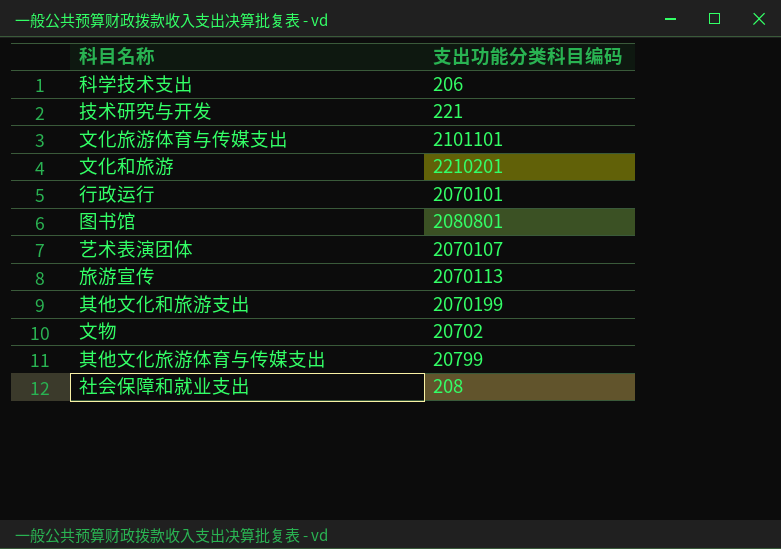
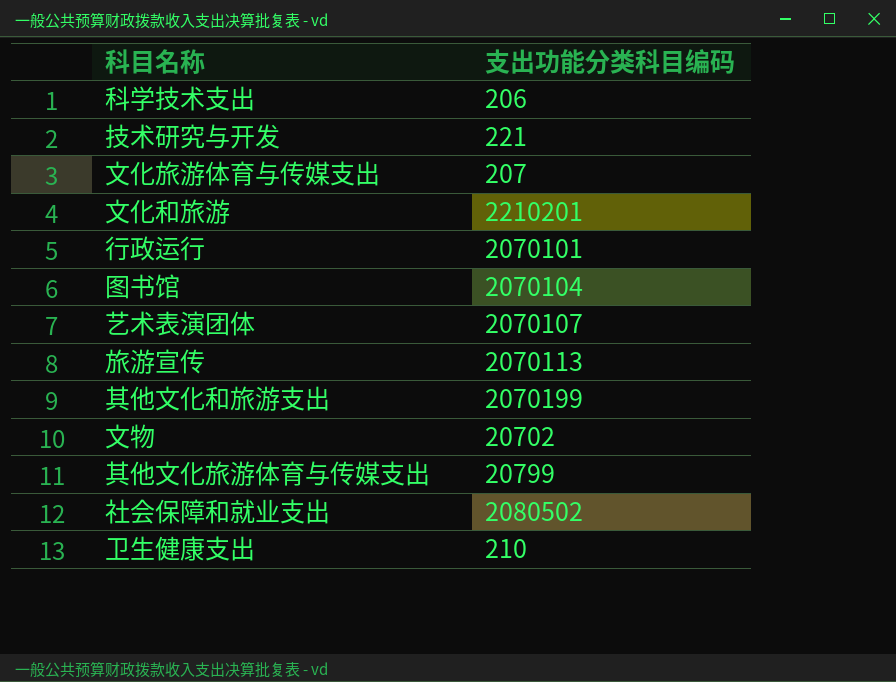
文化旅游体育与传媒支出 | 支出功能分类科目编码: 2101101 -> 207
图书馆 | 支出功能分类科目编码: 2080801 -> 2070104
社会保障和就业支出 | 支出功能分类科目编码: 208 -> 2080502
row 卫生健康支出: none -> 210

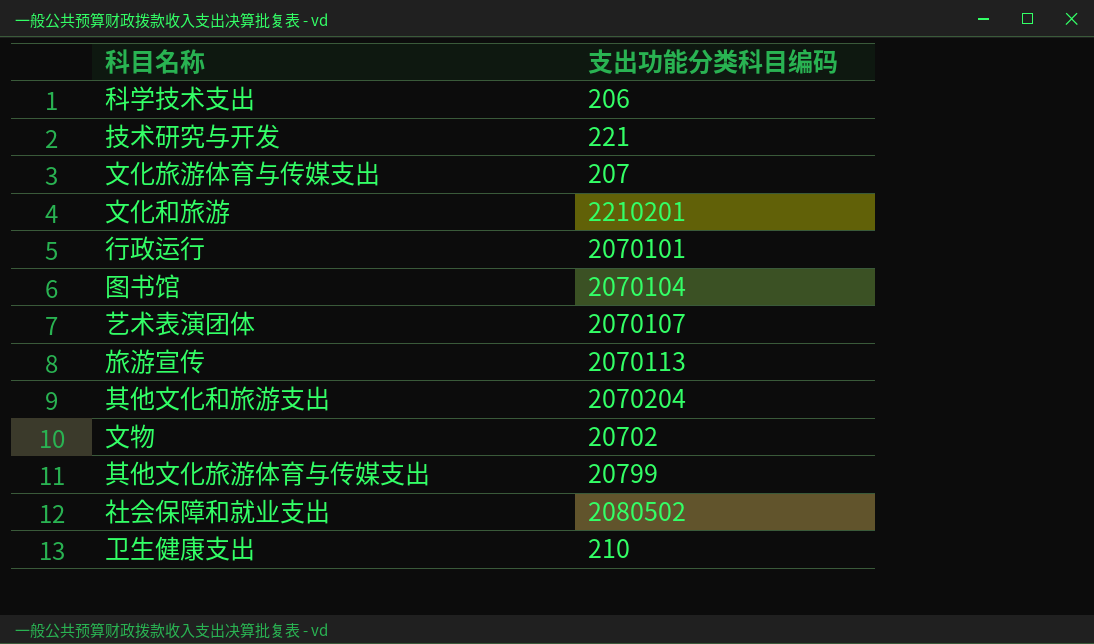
其他文化和旅游支出 | 支出功能分类科目编码: 2070199 -> 2070204

